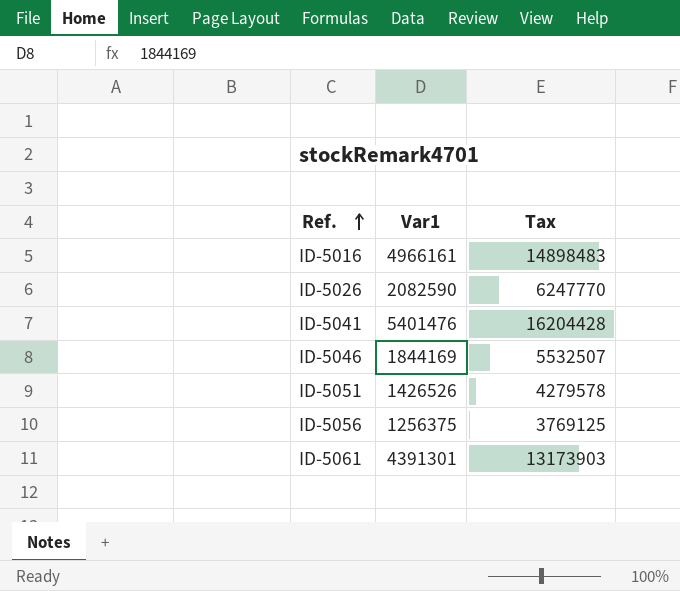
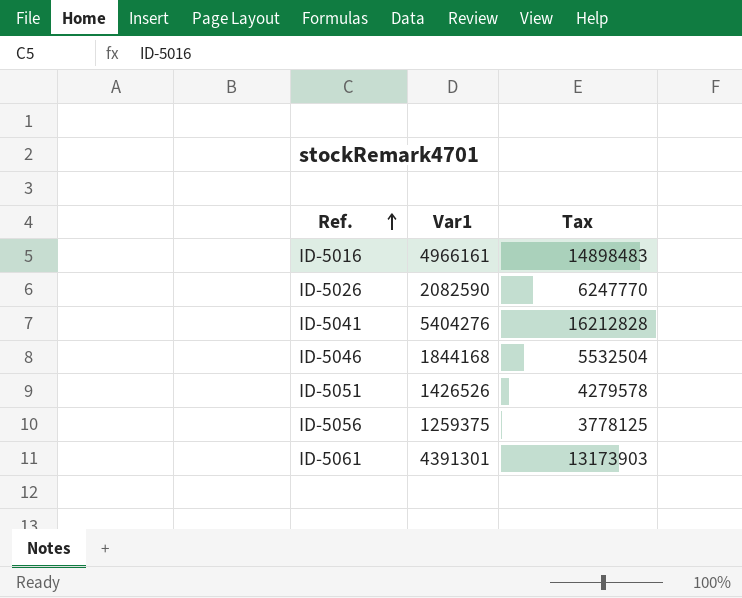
ID-5041 | Var1: 5401476 -> 5404276
ID-5041 | Tax: 16204428 -> 16212828
ID-5046 | Var1: 1844169 -> 1844168
ID-5046 | Tax: 5532507 -> 5532504
ID-5056 | Var1: 1256375 -> 1259375
ID-5056 | Tax: 3769125 -> 3778125

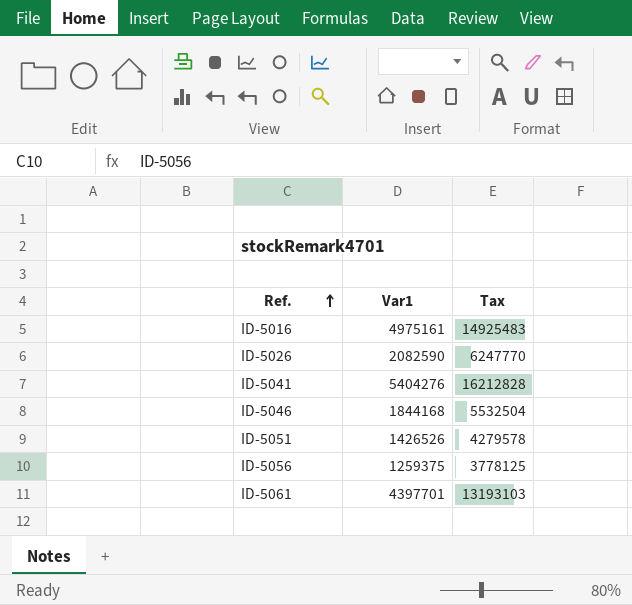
ID-5016 | Var1: 4966161 -> 4975161
ID-5016 | Tax: 14898483 -> 14925483
ID-5061 | Var1: 4391301 -> 4397701
ID-5061 | Tax: 13173903 -> 13193103

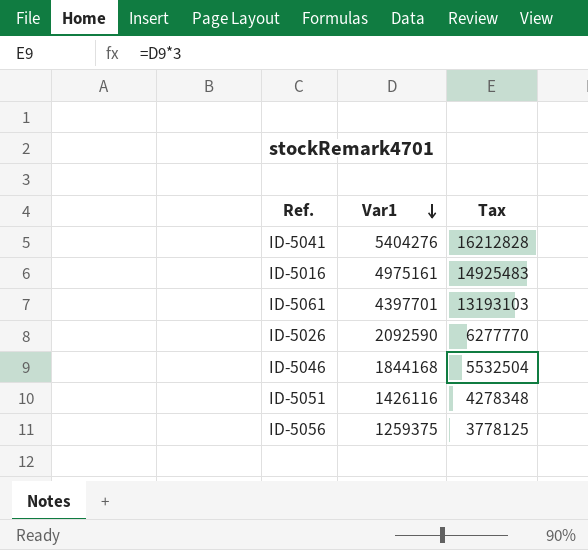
row order: Ref. ascending -> Var1 descending
ID-5026 | Var1: 2082590 -> 2092590
ID-5026 | Tax: 6247770 -> 6277770
ID-5051 | Var1: 1426526 -> 1426116
ID-5051 | Tax: 4279578 -> 4278348

